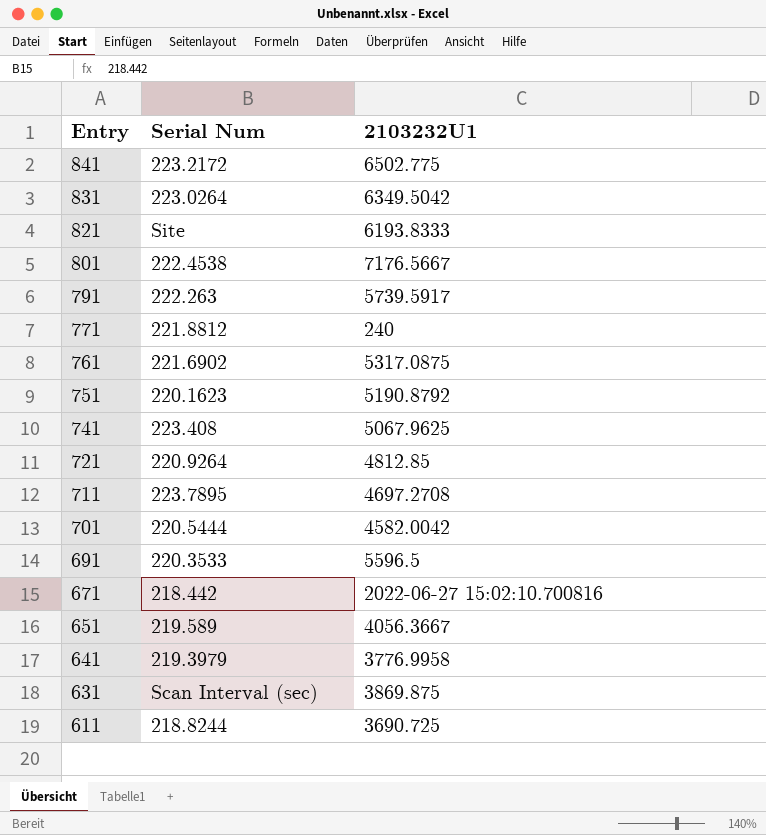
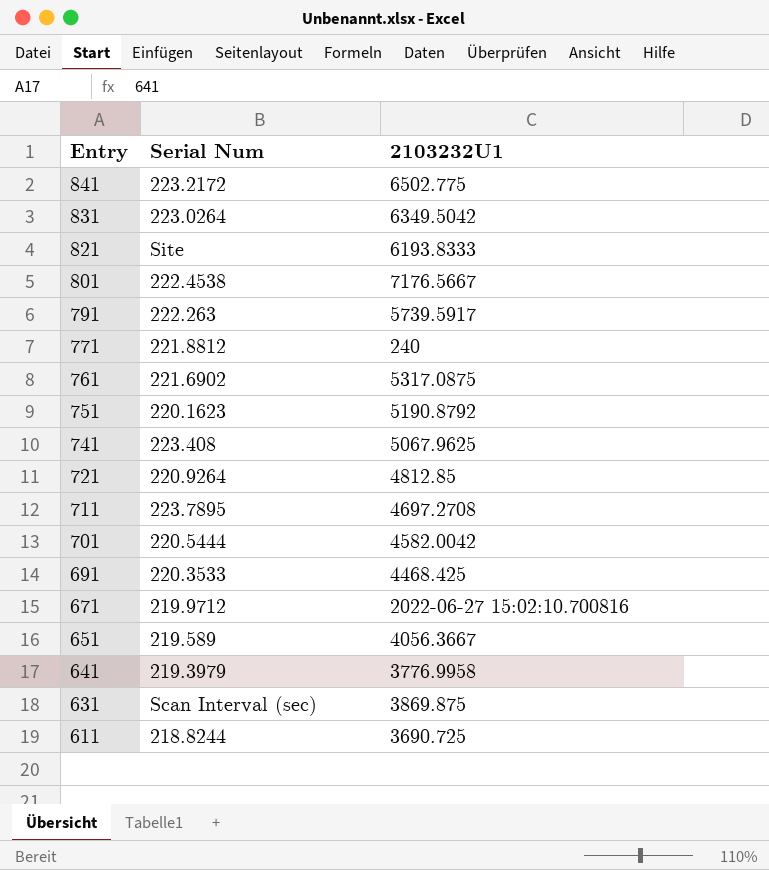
691 | 2103232U1: 5596.5 -> 4468.425
671 | Serial Num: 218.442 -> 219.9712

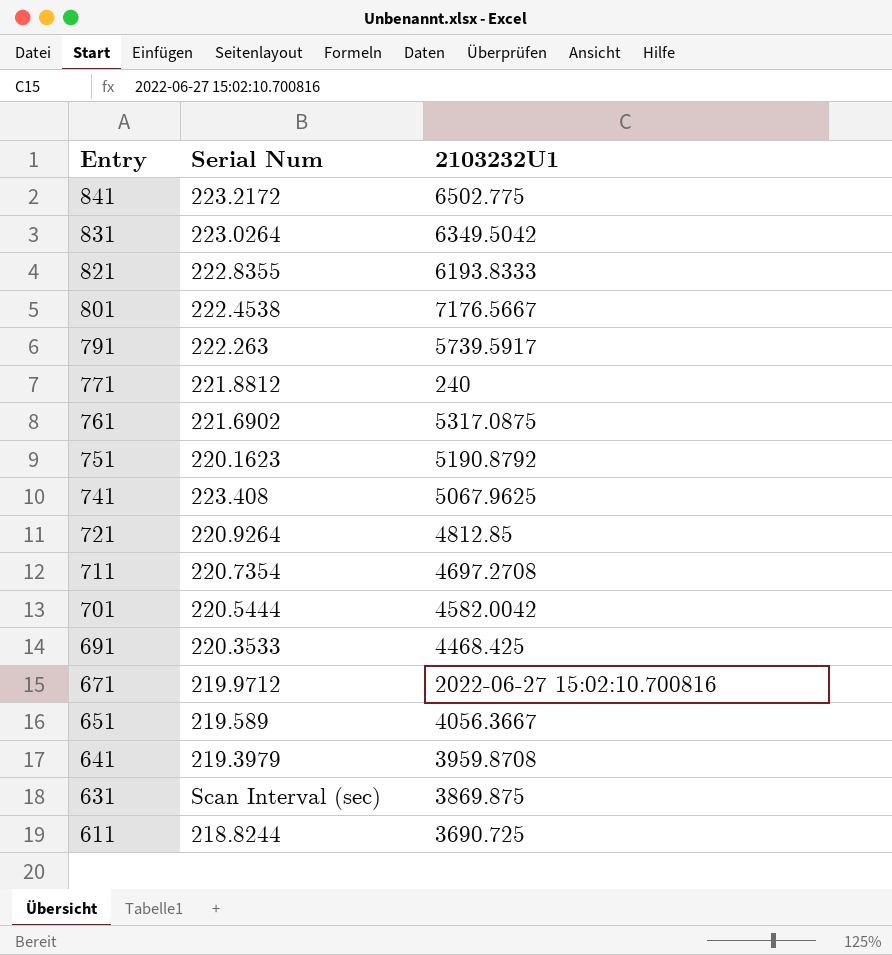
821 | Serial Num: Site -> 222.8355
711 | Serial Num: 223.7895 -> 220.7354
641 | 2103232U1: 3776.9958 -> 3959.8708

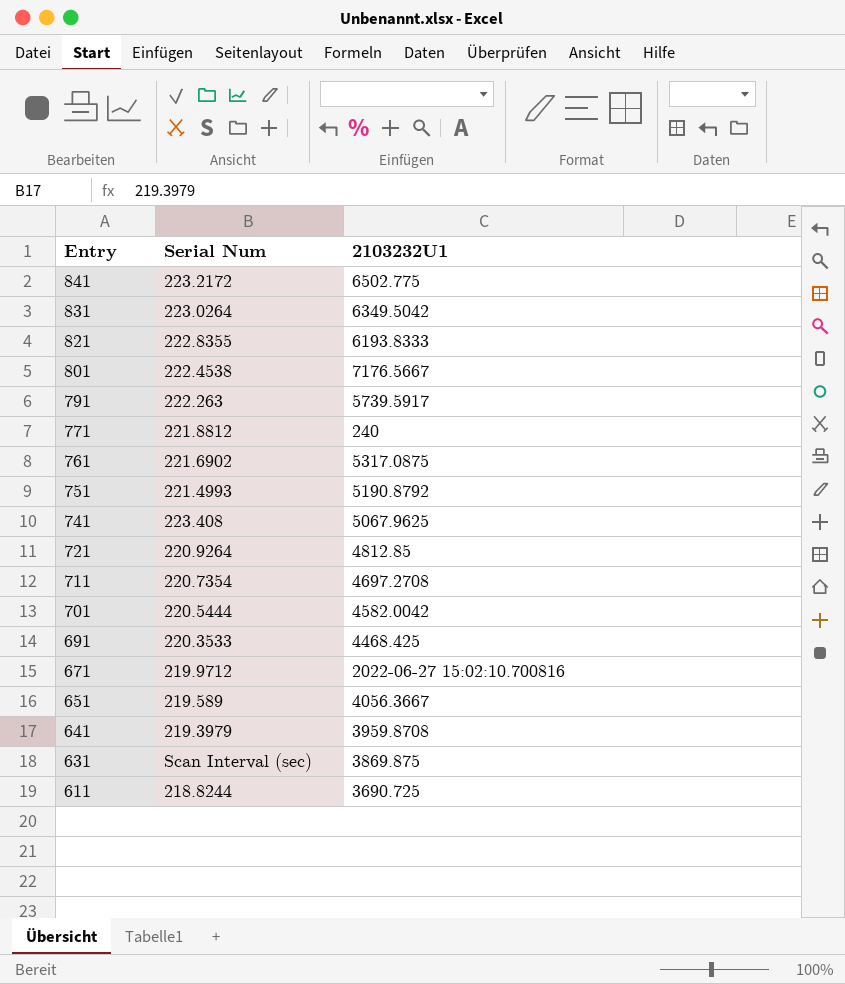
751 | Serial Num: 220.1623 -> 221.4993

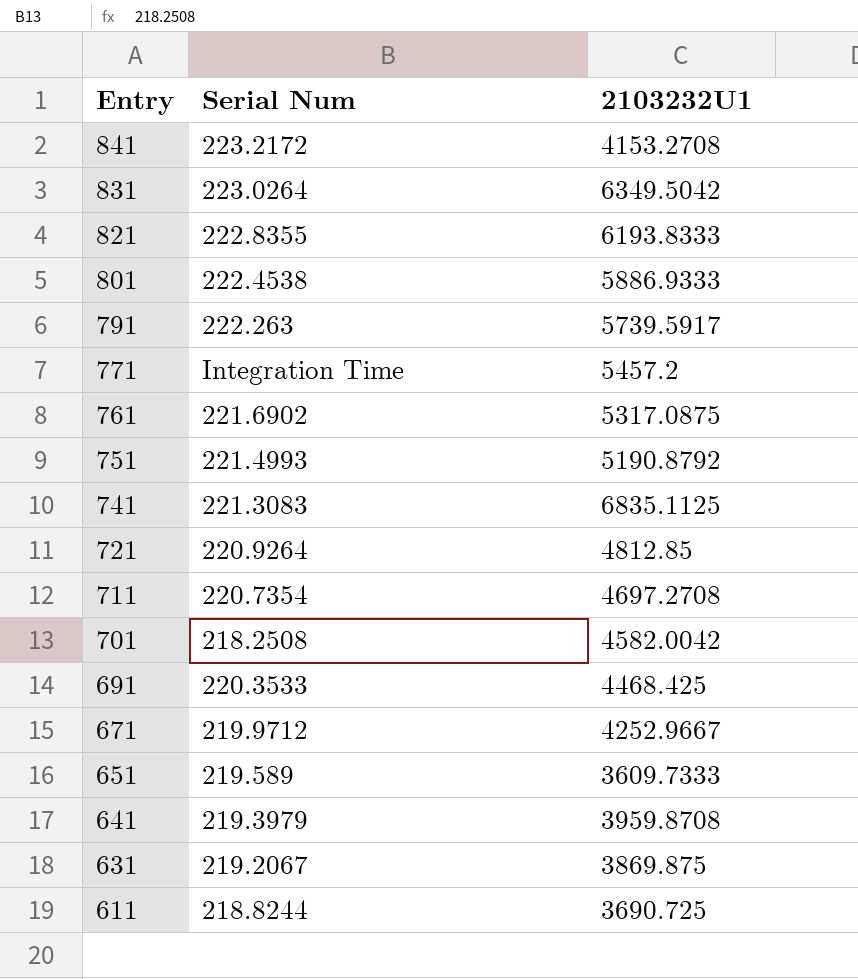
841 | 2103232U1: 6502.775 -> 4153.2708
801 | 2103232U1: 7176.5667 -> 5886.9333
771 | Serial Num: 221.8812 -> Integration Time
771 | 2103232U1: 240 -> 5457.2
741 | Serial Num: 223.408 -> 221.3083
741 | 2103232U1: 5067.9625 -> 6835.1125
701 | Serial Num: 220.5444 -> 218.2508
671 | 2103232U1: 2022-06-27 15:02:10.700816 -> 4252.9667
651 | 2103232U1: 4056.3667 -> 3609.7333
631 | Serial Num: Scan Interval (sec) -> 219.2067

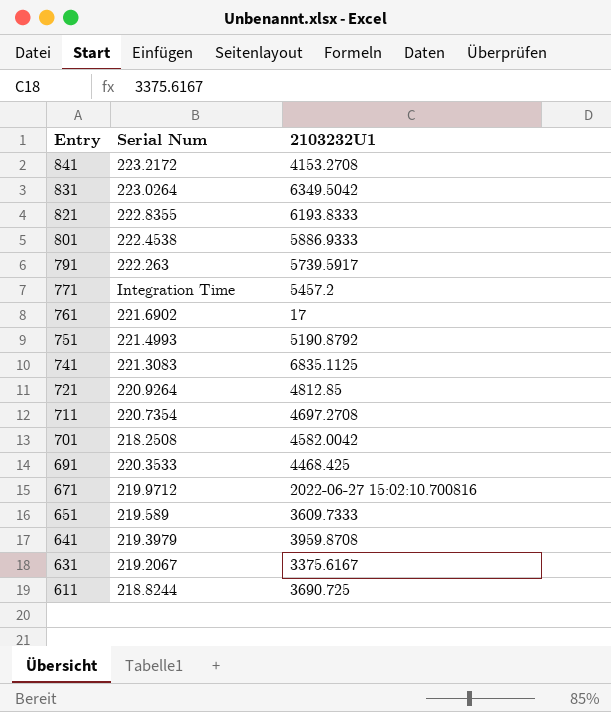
761 | 2103232U1: 5317.0875 -> 17
671 | 2103232U1: 4252.9667 -> 2022-06-27 15:02:10.700816
631 | 2103232U1: 3869.875 -> 3375.6167

